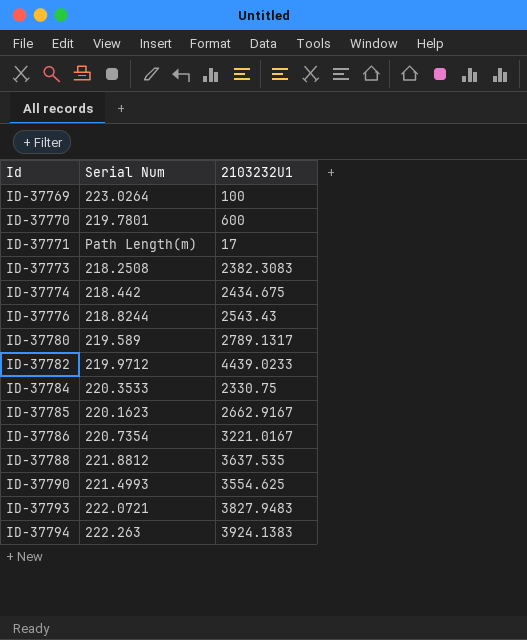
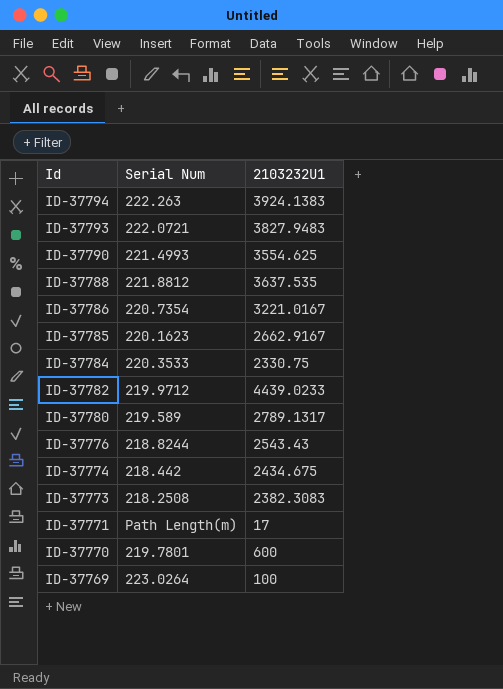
row order: Id ascending -> Id descending

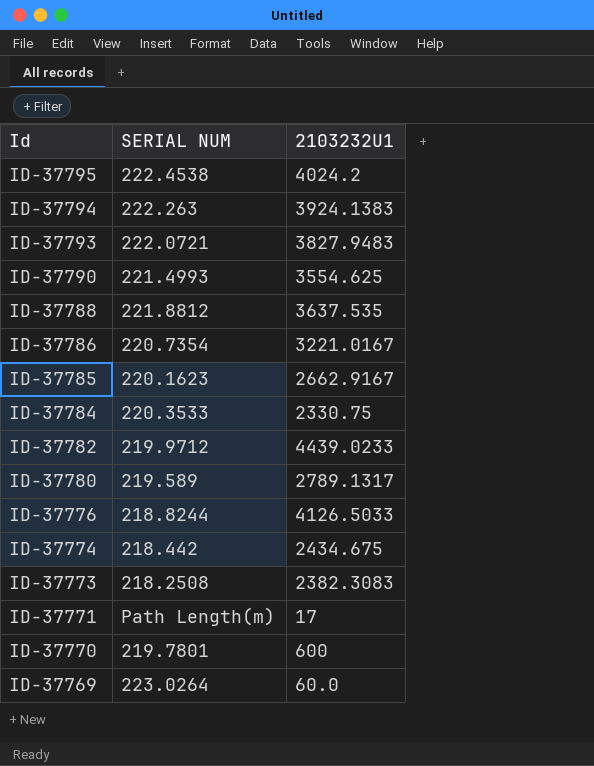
column name: Serial Num -> SERIAL NUM
row ID-37795: none -> 222.4538 | 4024.2
ID-37776 | 2103232U1: 2543.43 -> 4126.5033
ID-37769 | 2103232U1: 100 -> 60.0

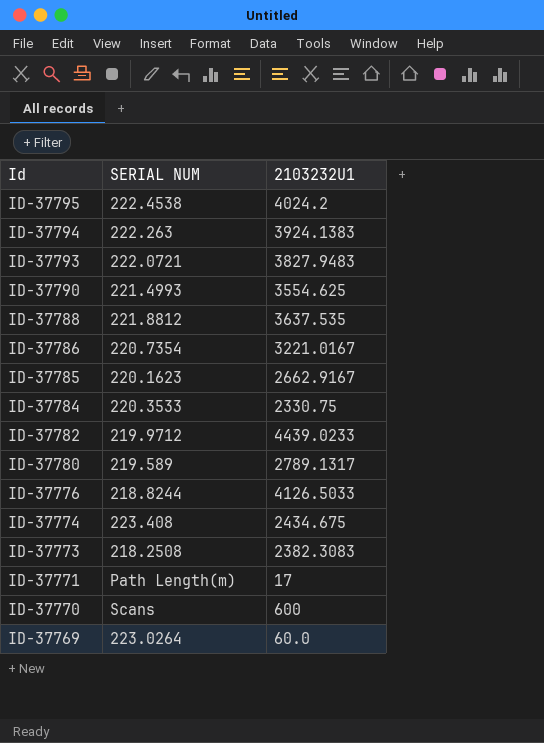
ID-37774 | SERIAL NUM: 218.442 -> 223.408
ID-37770 | SERIAL NUM: 219.7801 -> Scans

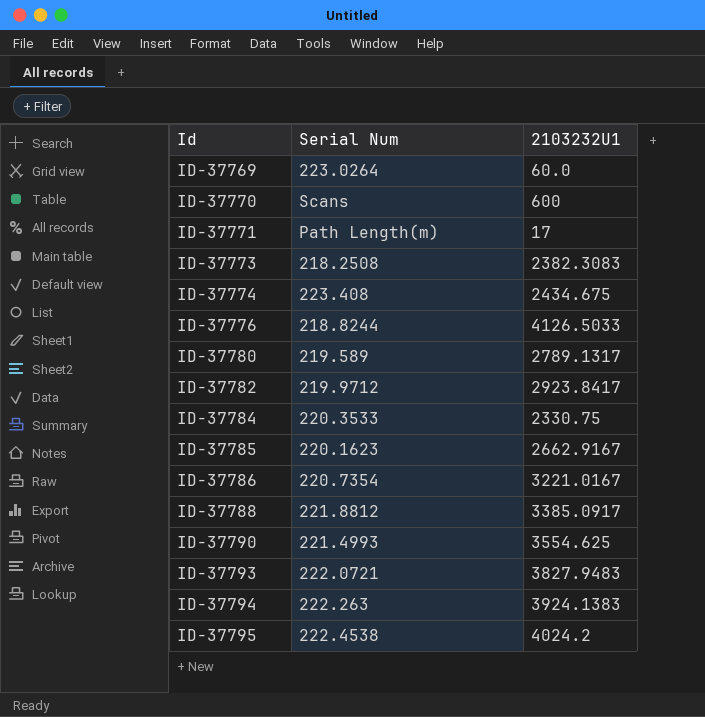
row order: Id descending -> Id ascending
column name: SERIAL NUM -> Serial Num
ID-37782 | 2103232U1: 4439.0233 -> 2923.8417
ID-37788 | 2103232U1: 3637.535 -> 3385.0917

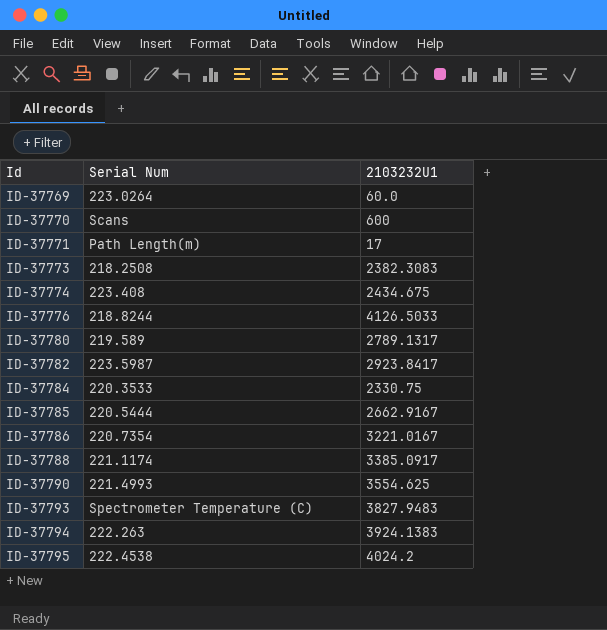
ID-37782 | Serial Num: 219.9712 -> 223.5987
ID-37785 | Serial Num: 220.1623 -> 220.5444
ID-37788 | Serial Num: 221.8812 -> 221.1174
ID-37793 | Serial Num: 222.0721 -> Spectrometer Temperature (C)

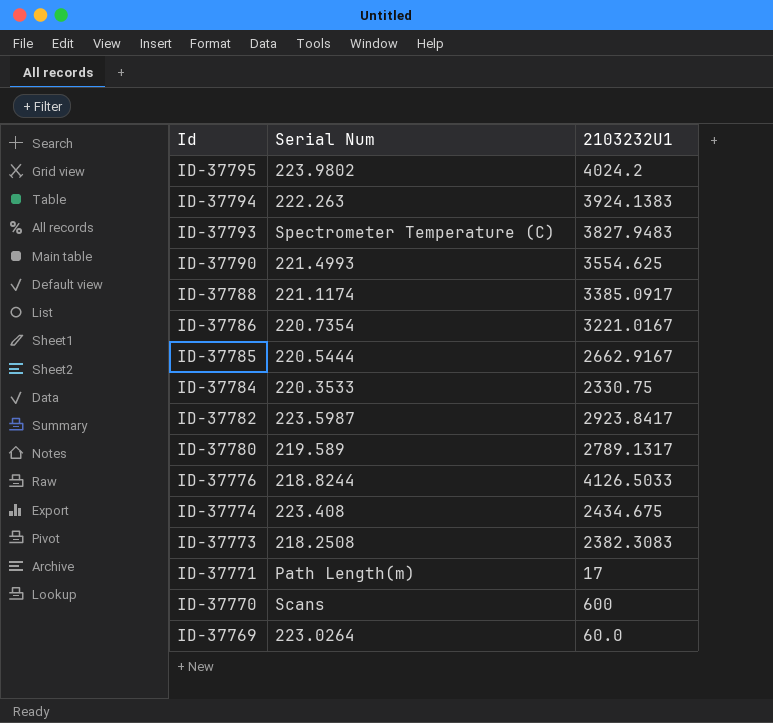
row order: Id ascending -> Id descending
ID-37795 | Serial Num: 222.4538 -> 223.9802

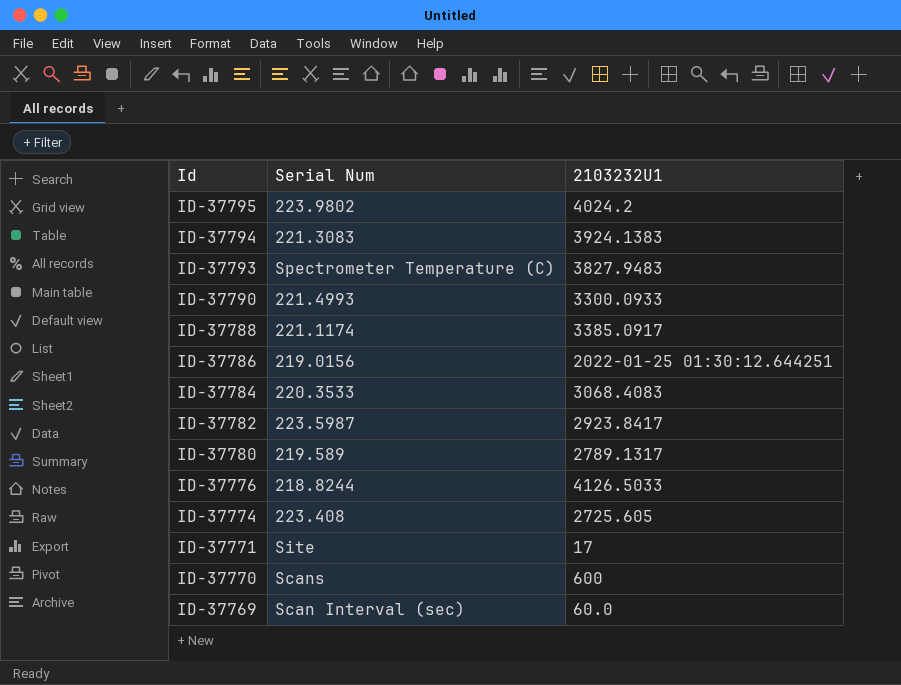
row ID-37785: 220.5444 | 2662.9167 -> none
row ID-37773: 218.2508 | 2382.3083 -> none
ID-37794 | Serial Num: 222.263 -> 221.3083
ID-37790 | 2103232U1: 3554.625 -> 3300.0933
ID-37786 | Serial Num: 220.7354 -> 219.0156
ID-37786 | 2103232U1: 3221.0167 -> 2022-01-25 01:30:12.644251
ID-37784 | 2103232U1: 2330.75 -> 3068.4083
ID-37774 | 2103232U1: 2434.675 -> 2725.605
ID-37771 | Serial Num: Path Length(m) -> Site
ID-37769 | Serial Num: 223.0264 -> Scan Interval (sec)

